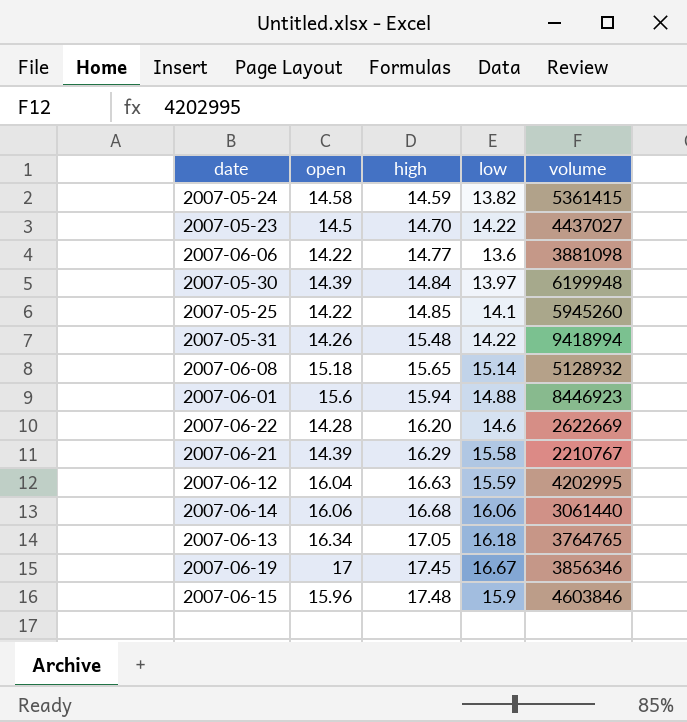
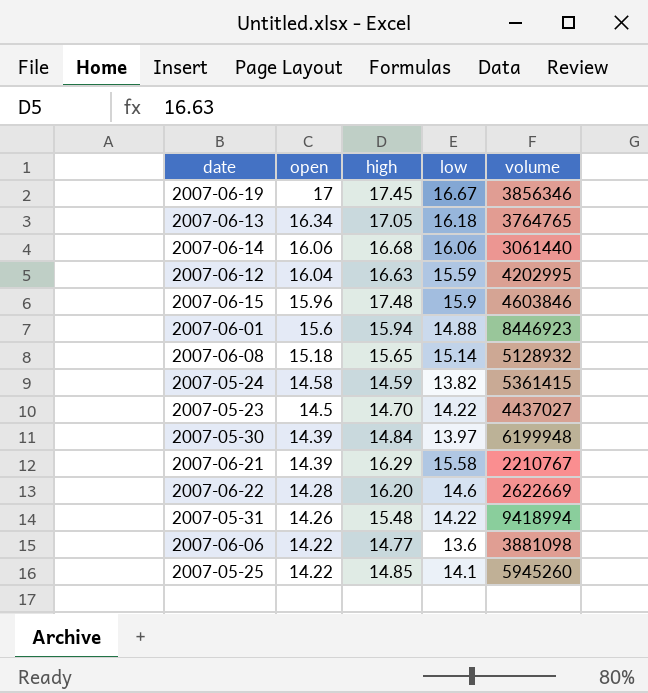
row order: high ascending -> open descending

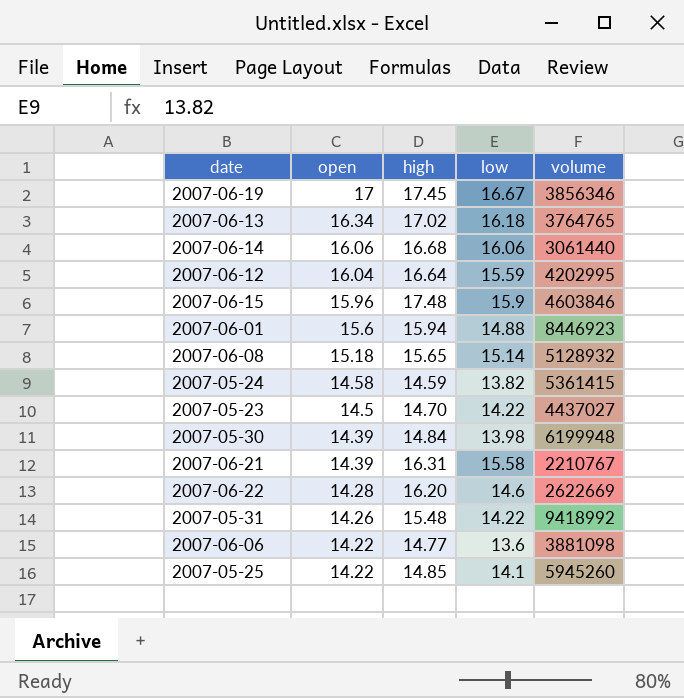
2007-06-13 | high: 17.05 -> 17.02
2007-06-12 | high: 16.63 -> 16.64
2007-05-30 | low: 13.97 -> 13.98
2007-06-21 | high: 16.29 -> 16.31
2007-05-31 | volume: 9418994 -> 9418992

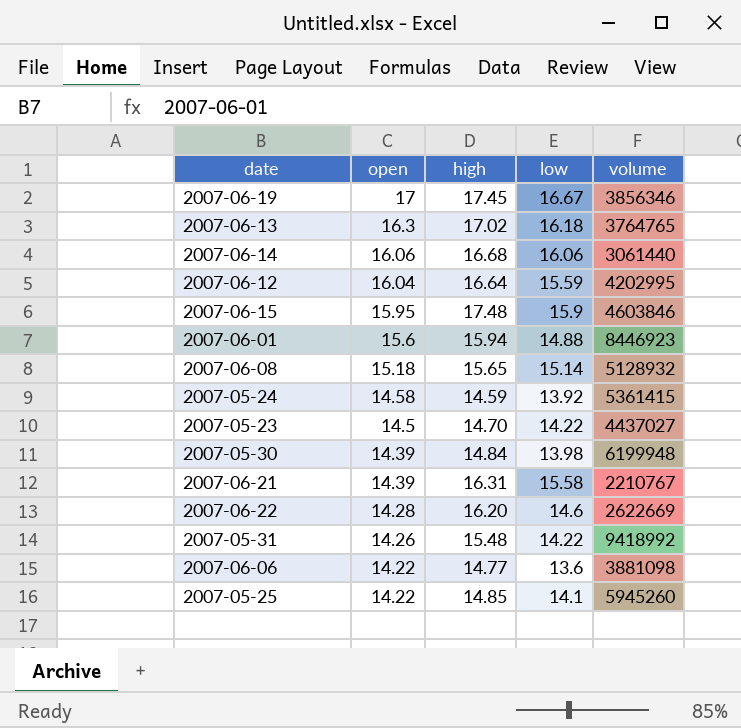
2007-06-13 | open: 16.34 -> 16.3
2007-06-15 | open: 15.96 -> 15.95
2007-05-24 | low: 13.82 -> 13.92

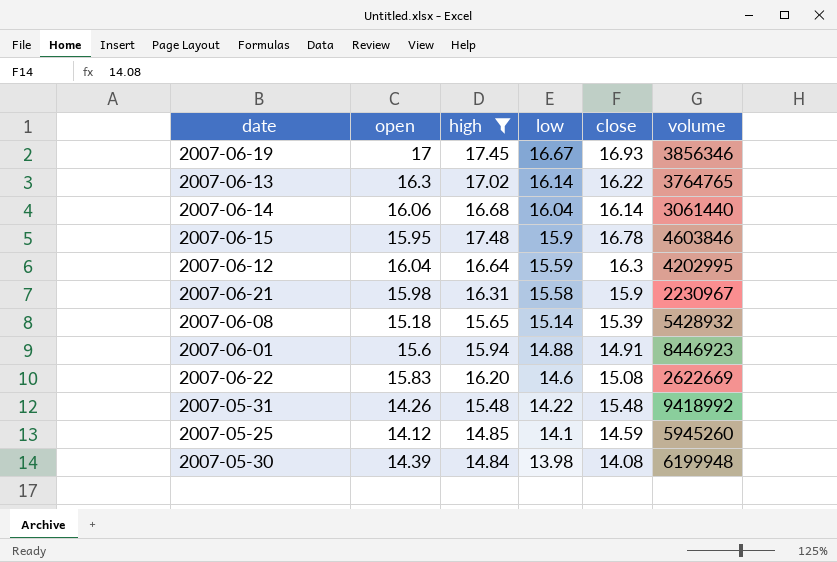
filter: none -> high >= 14.84
row order: open descending -> low descending
column close | position: none -> 5
2007-06-13 | low: 16.18 -> 16.14
2007-06-14 | low: 16.06 -> 16.04
2007-06-21 | open: 14.39 -> 15.98
2007-06-21 | volume: 2210767 -> 2230967
2007-06-08 | volume: 5128932 -> 5428932
2007-06-22 | open: 14.28 -> 15.83
2007-05-25 | open: 14.22 -> 14.12

